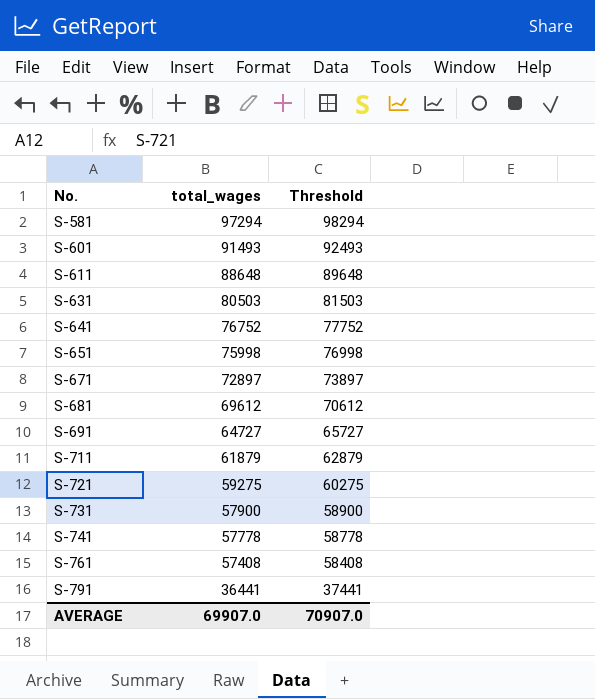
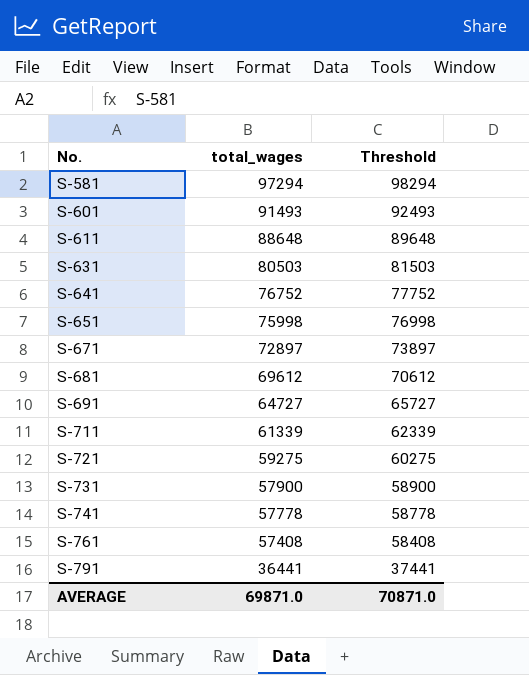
S-711 | total_wages: 61879 -> 61339
S-711 | Threshold: 62879 -> 62339
AVERAGE | total_wages: 69907.0 -> 69871.0
AVERAGE | Threshold: 70907.0 -> 70871.0

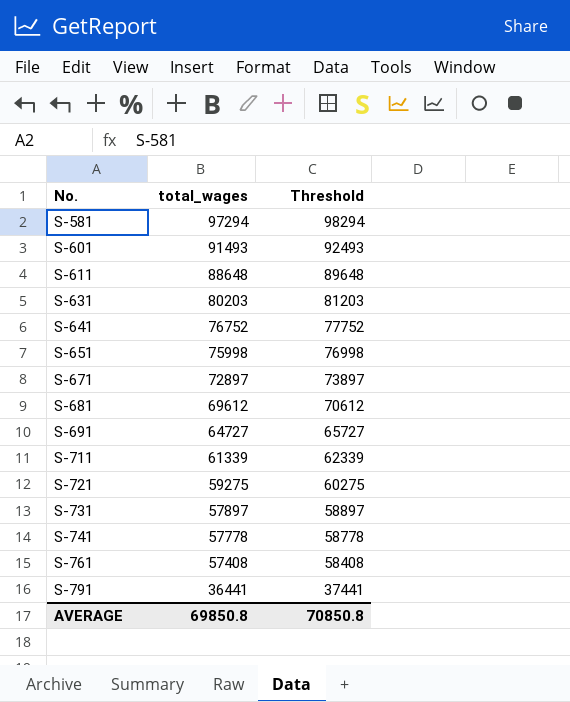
S-631 | total_wages: 80503 -> 80203
S-631 | Threshold: 81503 -> 81203
S-731 | total_wages: 57900 -> 57897
S-731 | Threshold: 58900 -> 58897
AVERAGE | total_wages: 69871.0 -> 69850.8
AVERAGE | Threshold: 70871.0 -> 70850.8

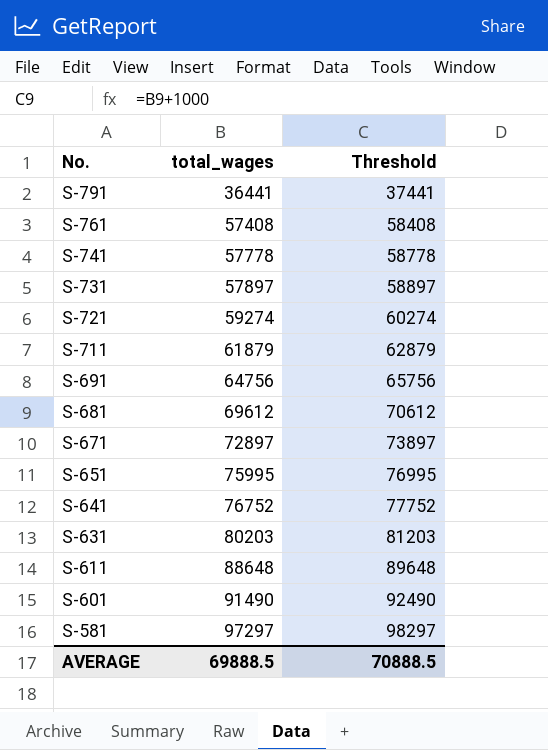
row order: No. ascending -> No. descending
S-721 | total_wages: 59275 -> 59274
S-721 | Threshold: 60275 -> 60274
S-711 | total_wages: 61339 -> 61879
S-711 | Threshold: 62339 -> 62879
S-691 | total_wages: 64727 -> 64756
S-691 | Threshold: 65727 -> 65756
S-651 | total_wages: 75998 -> 75995
S-651 | Threshold: 76998 -> 76995
S-601 | total_wages: 91493 -> 91490
S-601 | Threshold: 92493 -> 92490
S-581 | total_wages: 97294 -> 97297
S-581 | Threshold: 98294 -> 98297
AVERAGE | total_wages: 69850.8 -> 69888.5
AVERAGE | Threshold: 70850.8 -> 70888.5

